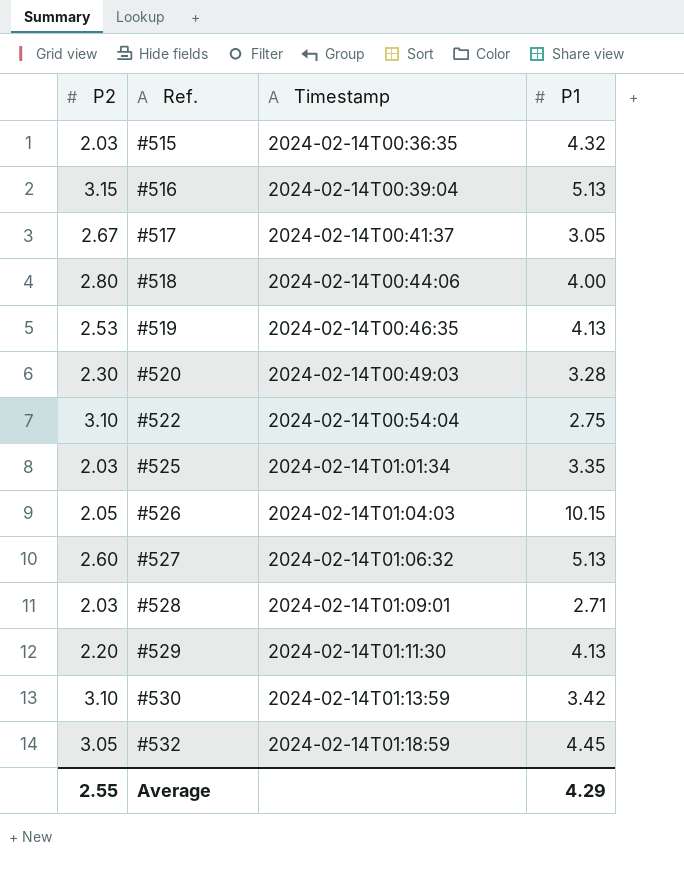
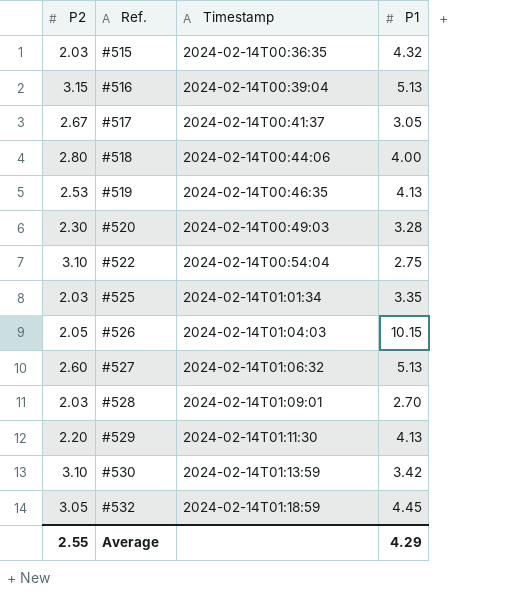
#528 | P1: 2.71 -> 2.70

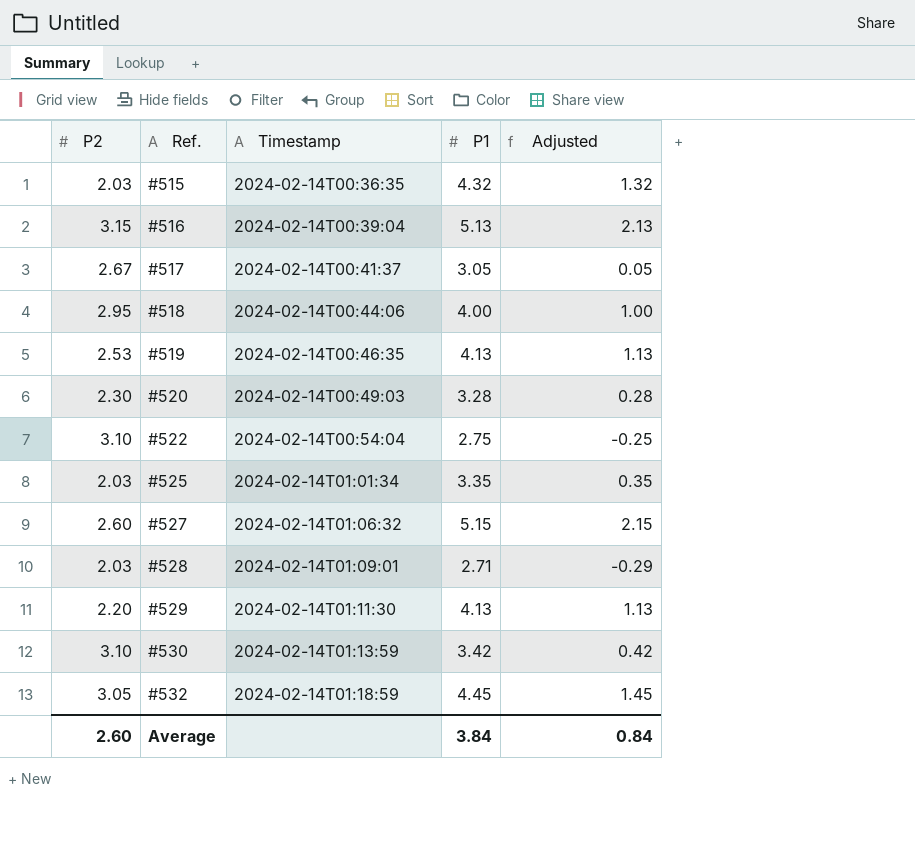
column Adjusted | formula: none -> [P1] - 3
row #526: 2.05 | 2024-02-14T01:04:03 | 10.15 -> none
#518 | P2: 2.80 -> 2.95
#527 | P1: 5.13 -> 5.15
#528 | P1: 2.70 -> 2.71
Average | P2: 2.55 -> 2.60
Average | P1: 4.29 -> 3.84

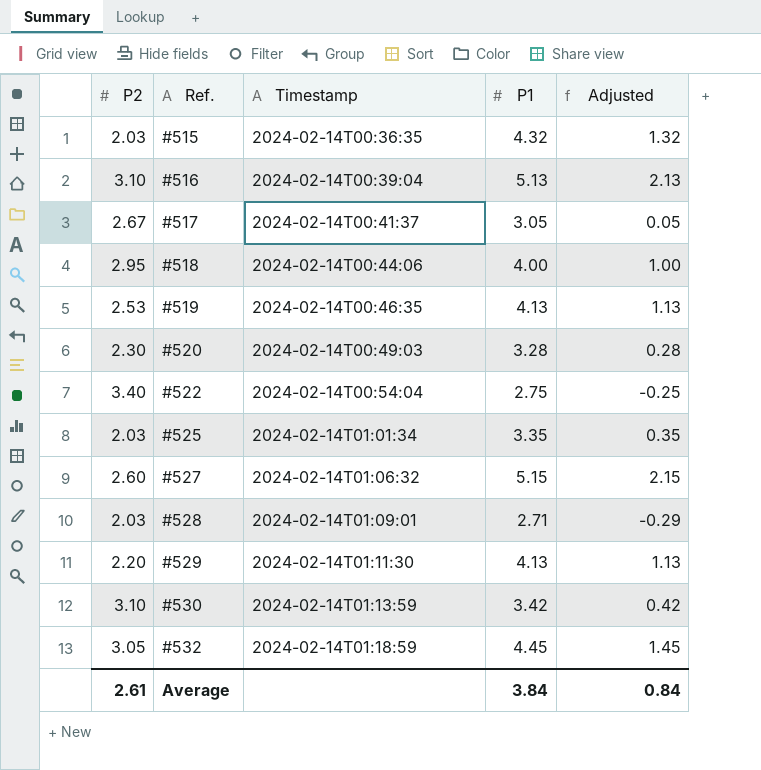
#516 | P2: 3.15 -> 3.10
#522 | P2: 3.10 -> 3.40
Average | P2: 2.60 -> 2.61

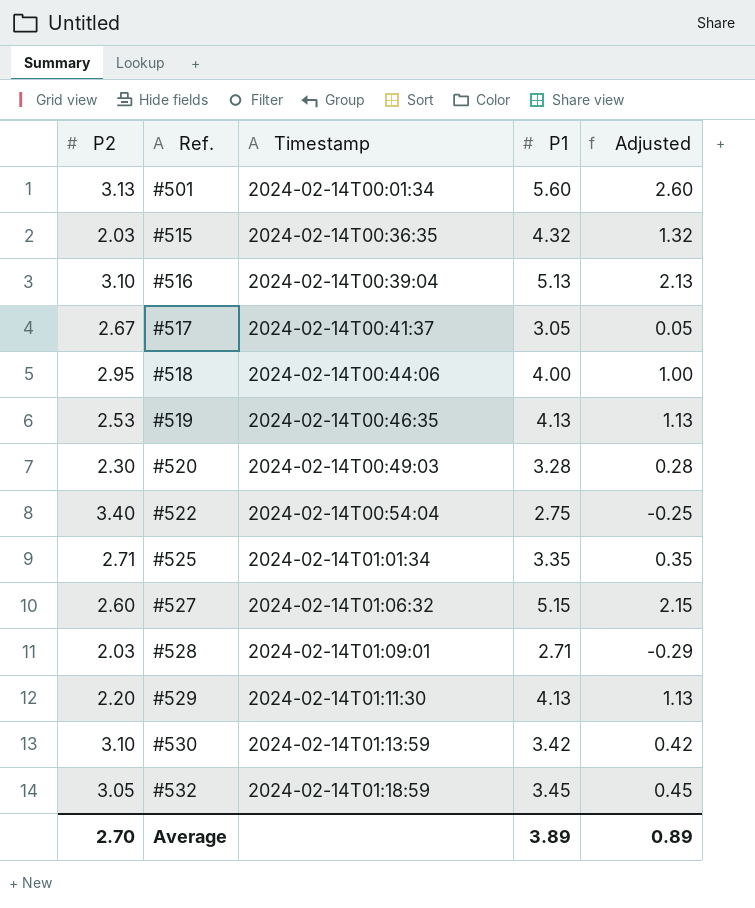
row #501: none -> 3.13 | 2024-02-14T00:01:34 | 5.60 | 2.60
#525 | P2: 2.03 -> 2.71
#532 | P1: 4.45 -> 3.45
#532 | Adjusted: 1.45 -> 0.45
Average | P2: 2.61 -> 2.70
Average | P1: 3.84 -> 3.89
Average | Adjusted: 0.84 -> 0.89

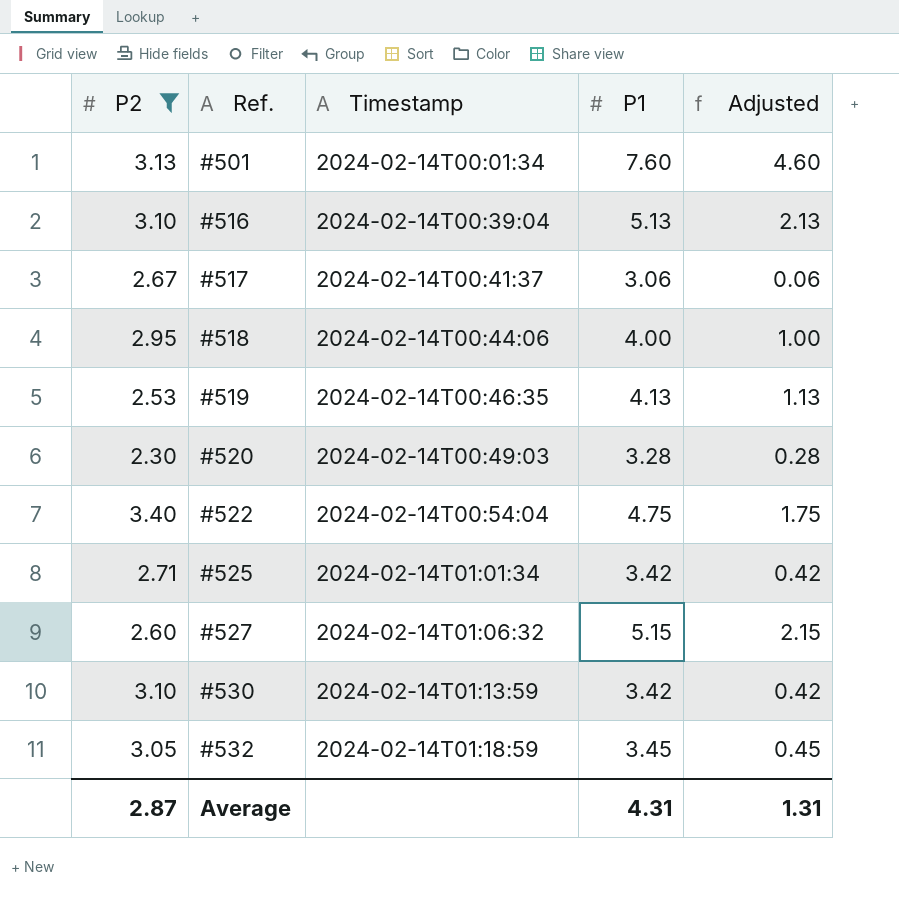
filter: none -> P2 >= 2.30
#501 | P1: 5.60 -> 7.60
#501 | Adjusted: 2.60 -> 4.60
#517 | P1: 3.05 -> 3.06
#517 | Adjusted: 0.05 -> 0.06
#522 | P1: 2.75 -> 4.75
#522 | Adjusted: -0.25 -> 1.75
#525 | P1: 3.35 -> 3.42
#525 | Adjusted: 0.35 -> 0.42
Average | P2: 2.70 -> 2.87
Average | P1: 3.89 -> 4.31
Average | Adjusted: 0.89 -> 1.31

